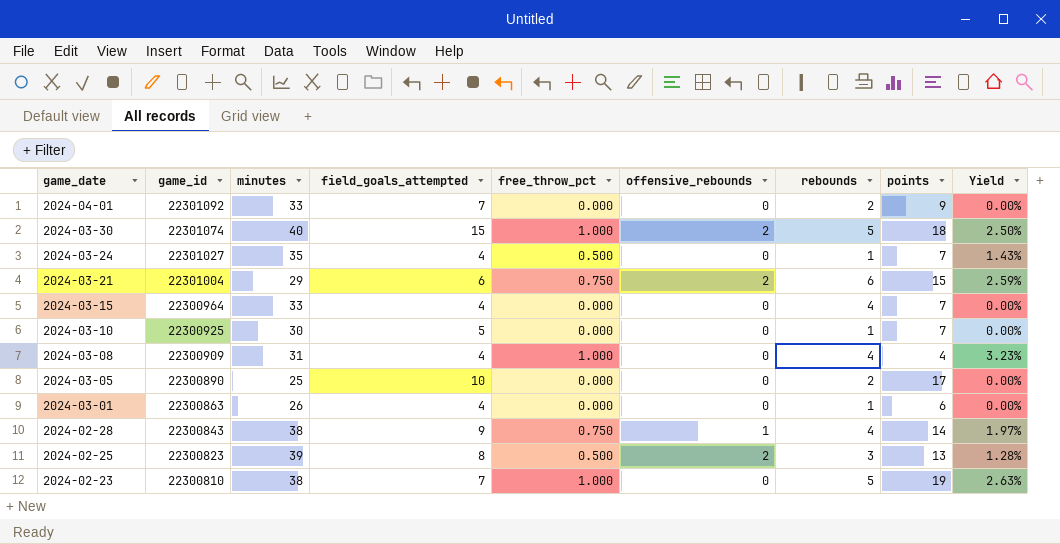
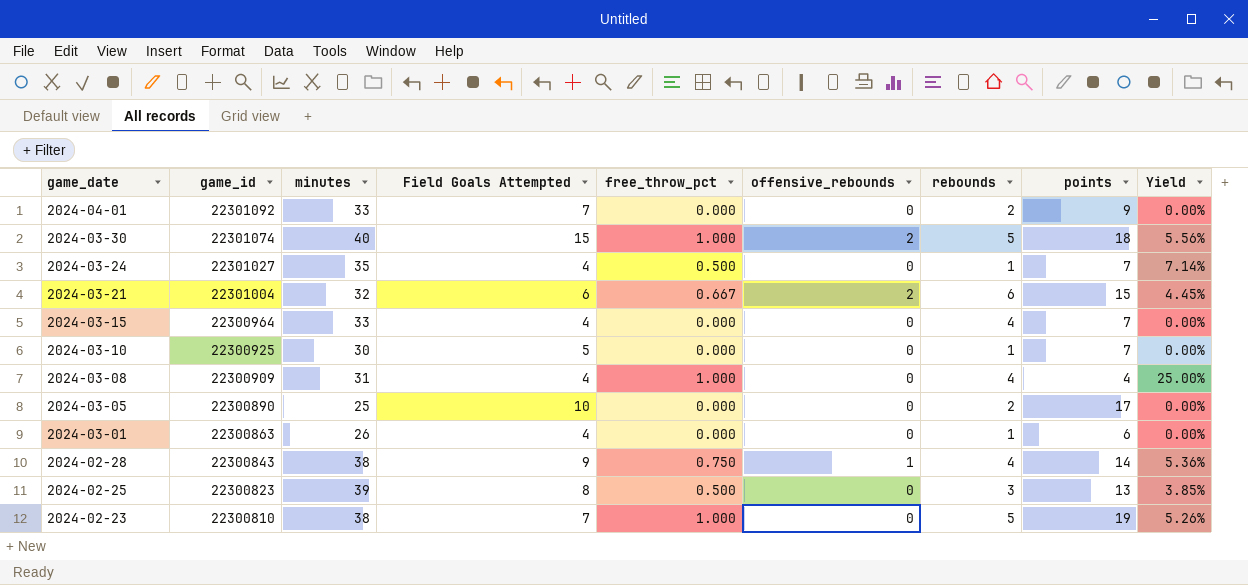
column name: field_goals_attempted -> Field Goals Attempted
column Yield | formula: [free_throw_pct] / [minutes] -> [free_throw_pct] / [points]
2024-03-21 | minutes: 29 -> 32
2024-03-21 | free_throw_pct: 0.750 -> 0.667
2024-02-25 | offensive_rebounds: 2 -> 0

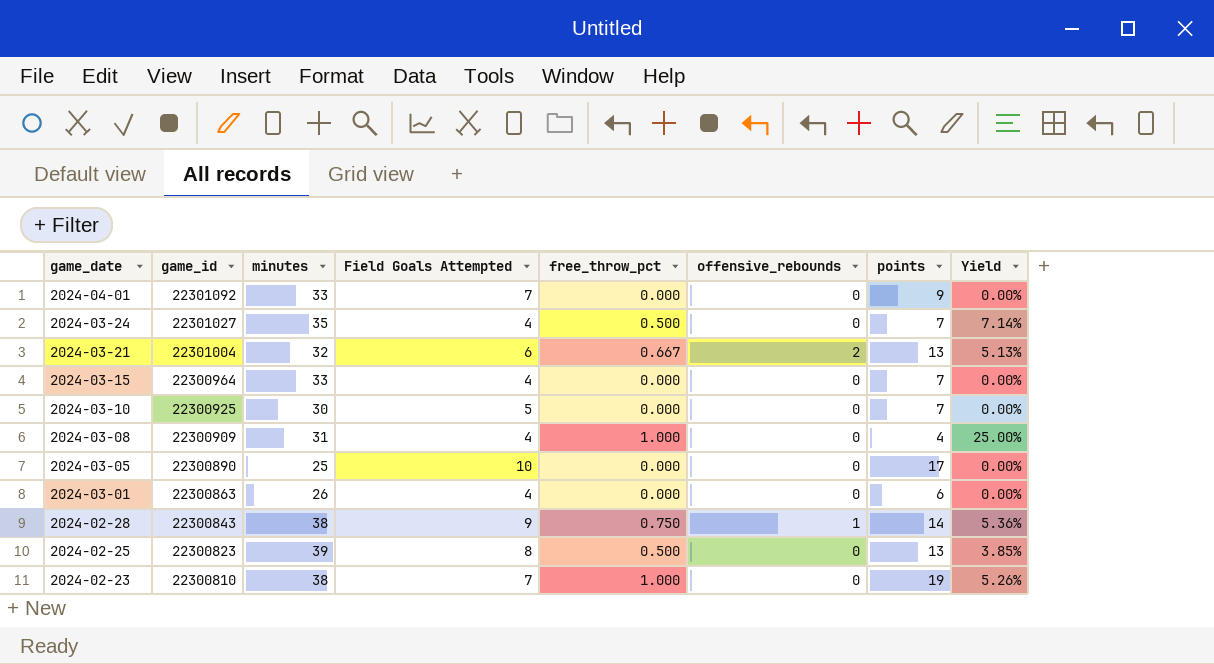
column rebounds | position: 7 -> none
row 2024-03-30: 22301074 | 40 | 15 | 1.000 | 2 | 5 | 18 | 5.56% -> none
2024-03-21 | points: 15 -> 13
2024-03-21 | Yield: 4.45% -> 5.13%

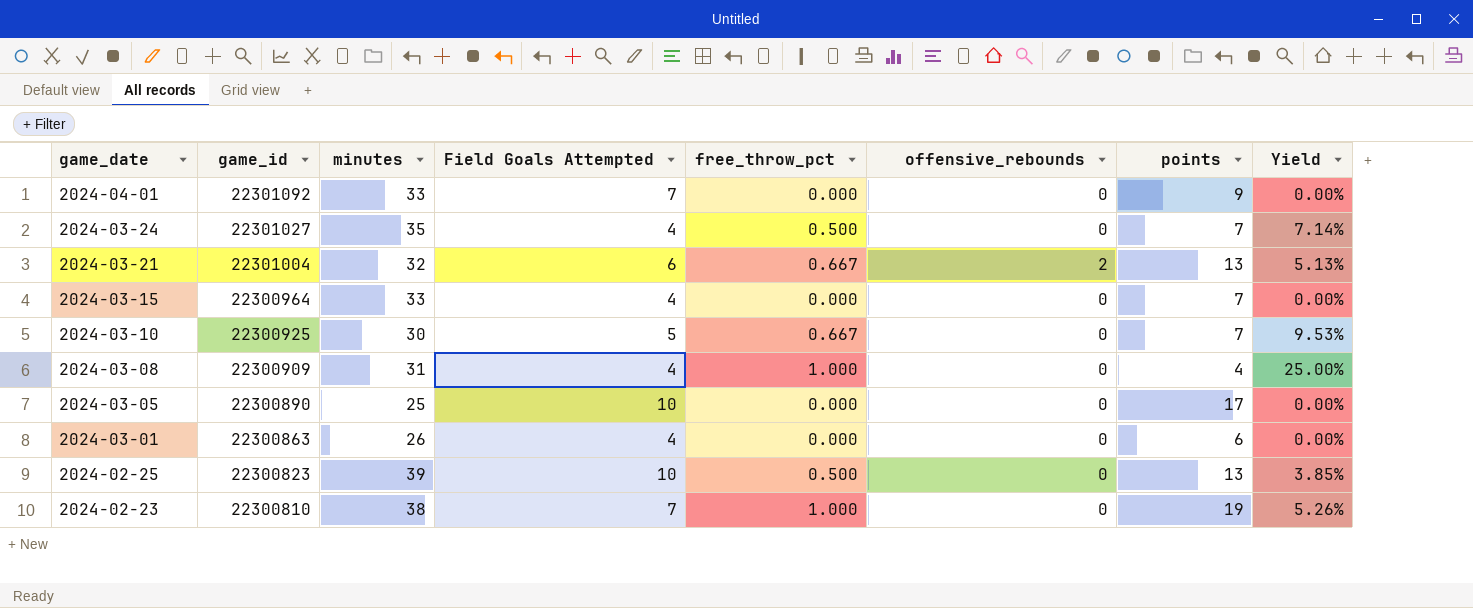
row 2024-02-28: 22300843 | 38 | 9 | 0.750 | 1 | 14 | 5.36% -> none
2024-03-10 | free_throw_pct: 0.000 -> 0.667
2024-03-10 | Yield: 0.00% -> 9.53%
2024-02-25 | Field Goals Attempted: 8 -> 10

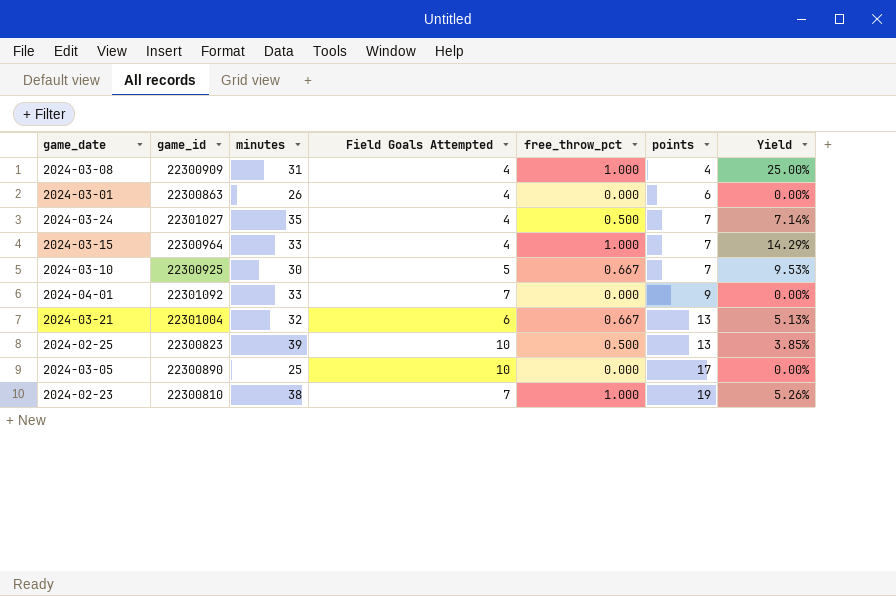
row order: game_date descending -> points ascending
column offensive_rebounds | position: 6 -> none
2024-03-15 | free_throw_pct: 0.000 -> 1.000
2024-03-15 | Yield: 0.00% -> 14.29%

